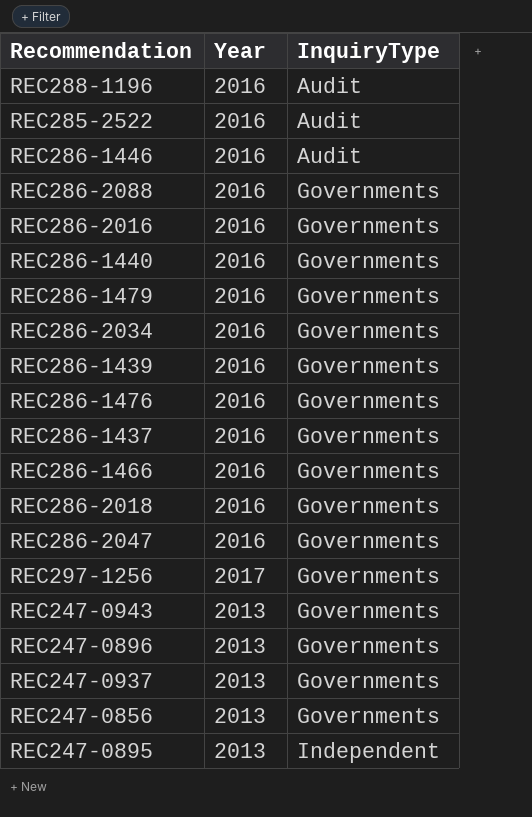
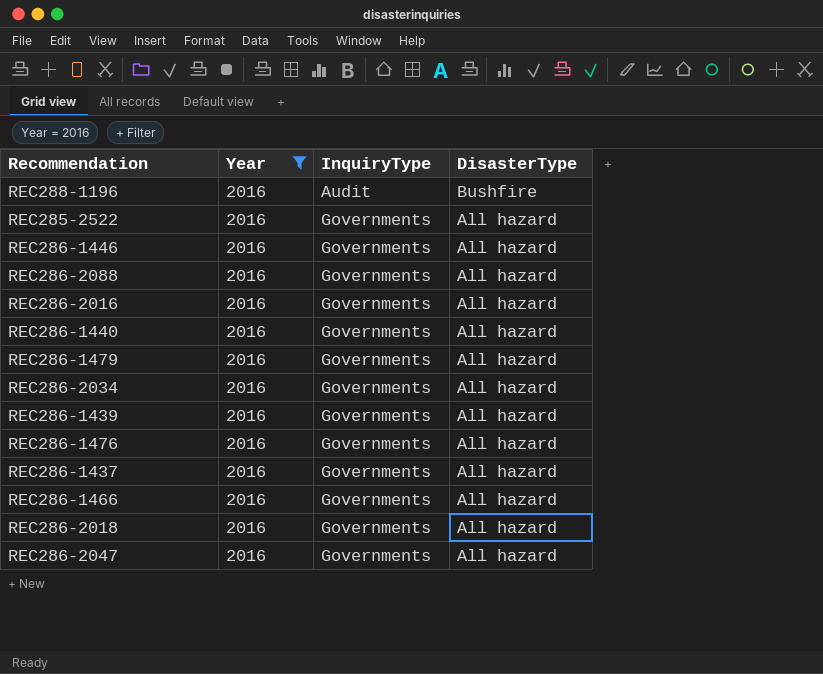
filter: none -> Year = 2016
column DisasterType | position: none -> 4
REC285-2522 | InquiryType: Audit -> Governments
REC286-1446 | InquiryType: Audit -> Governments

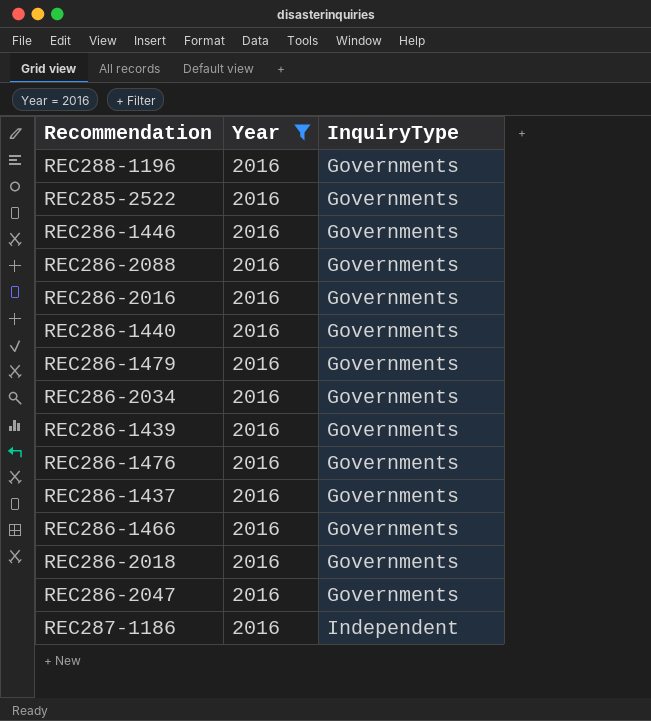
column DisasterType | position: 4 -> none
REC288-1196 | InquiryType: Audit -> Governments
row REC287-1186: none -> 2016 | Independent

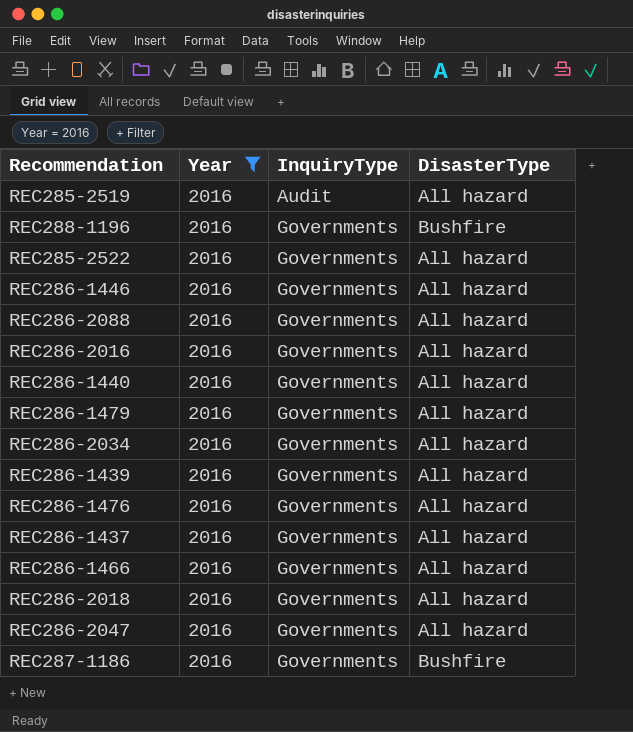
column DisasterType | position: none -> 4
row REC285-2519: none -> 2016 | Audit | All hazard
REC287-1186 | InquiryType: Independent -> Governments

